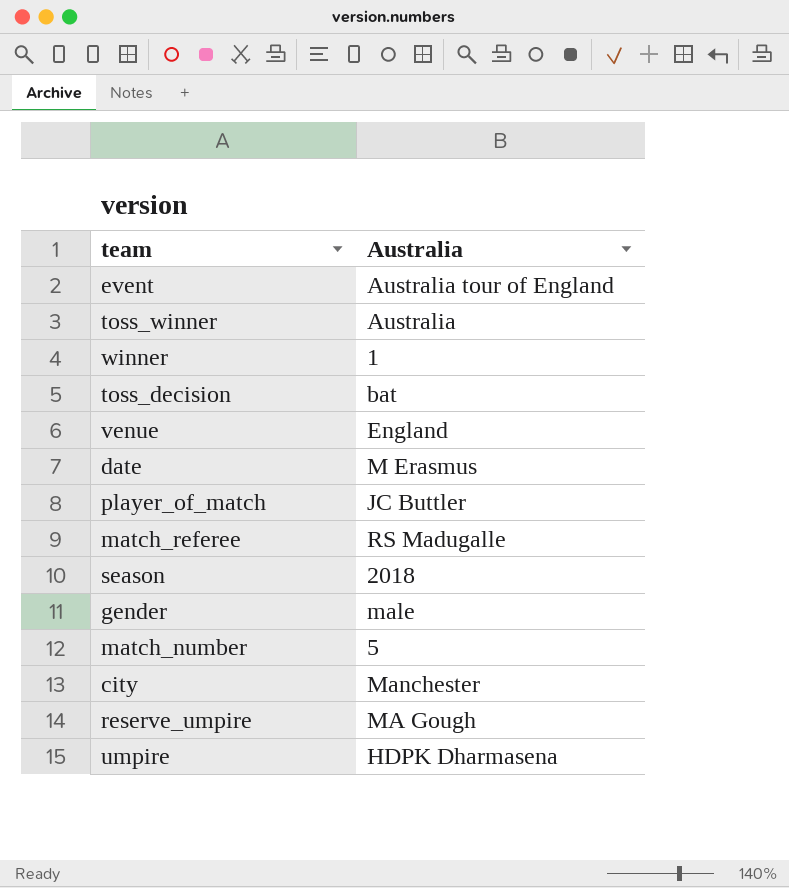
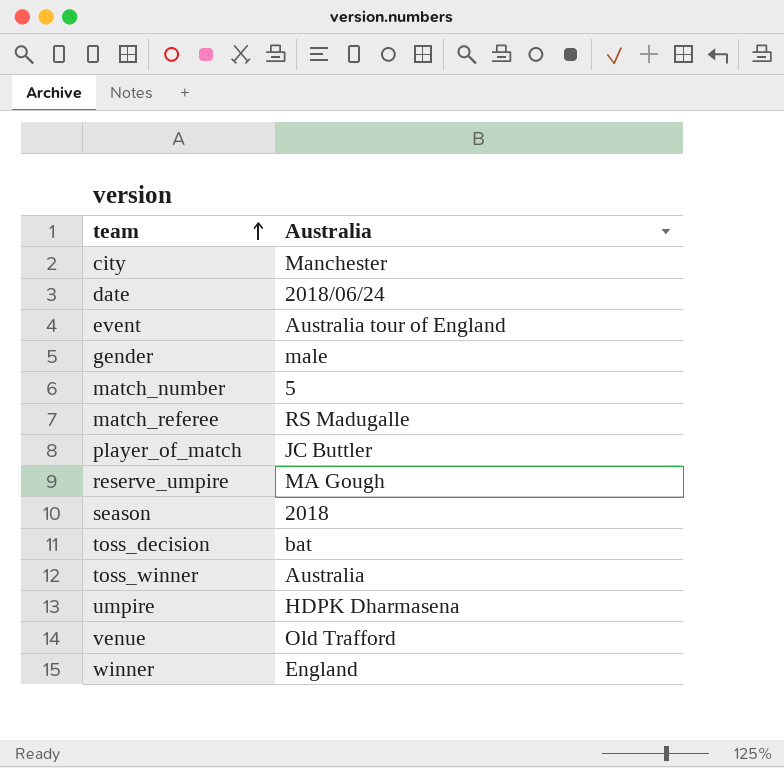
row order: none -> team ascending
date | Australia: M Erasmus -> 2018/06/24
venue | Australia: England -> Old Trafford
winner | Australia: 1 -> England

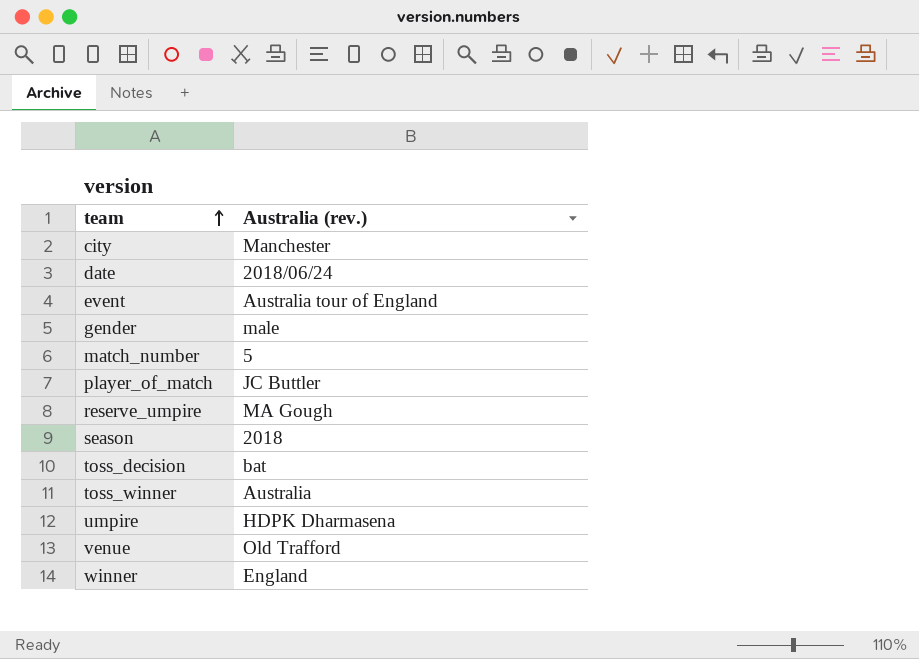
column name: Australia -> Australia (rev.)
row match_referee: RS Madugalle -> none

